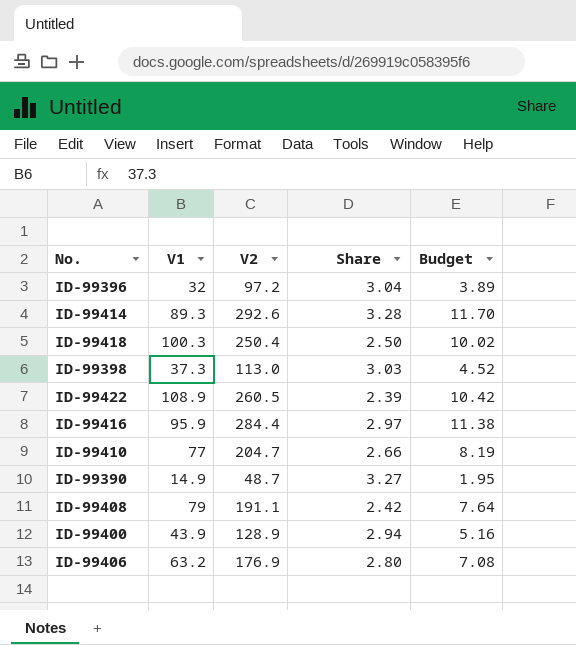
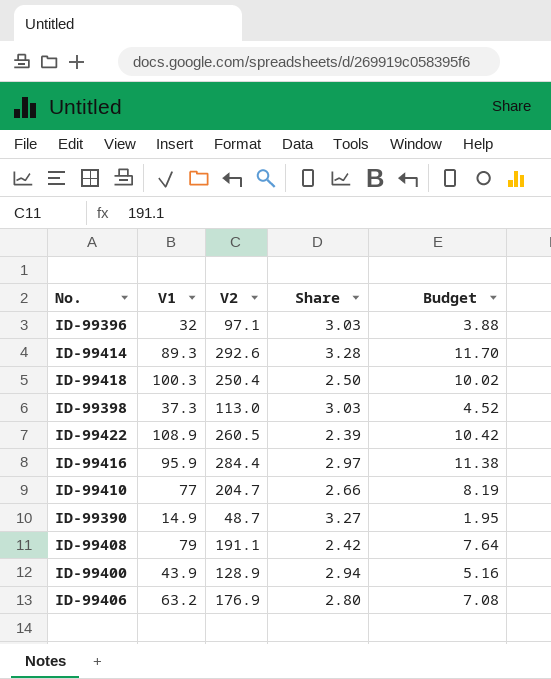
ID-99396 | V2: 97.2 -> 97.1
ID-99396 | Share: 3.04 -> 3.03
ID-99396 | Budget: 3.89 -> 3.88

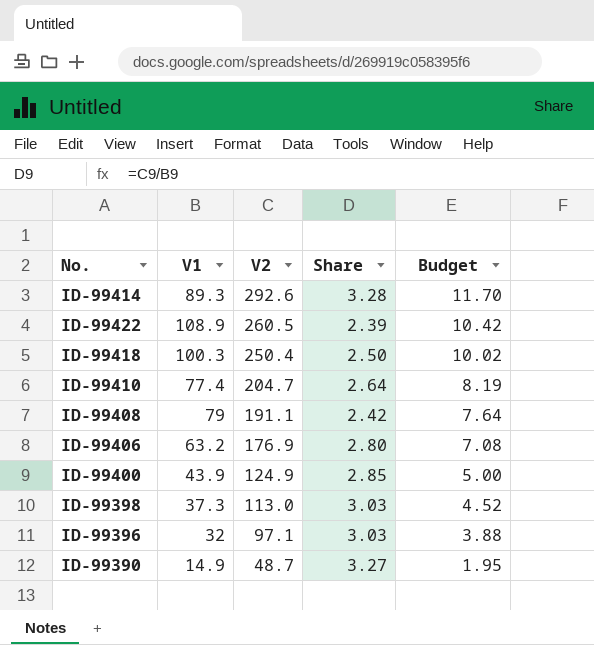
row order: none -> V2 descending
row ID-99416: 95.9 | 284.4 | 2.97 | 11.38 -> none
ID-99410 | V1: 77 -> 77.4
ID-99410 | Share: 2.66 -> 2.64
ID-99400 | V2: 128.9 -> 124.9
ID-99400 | Share: 2.94 -> 2.85
ID-99400 | Budget: 5.16 -> 5.00

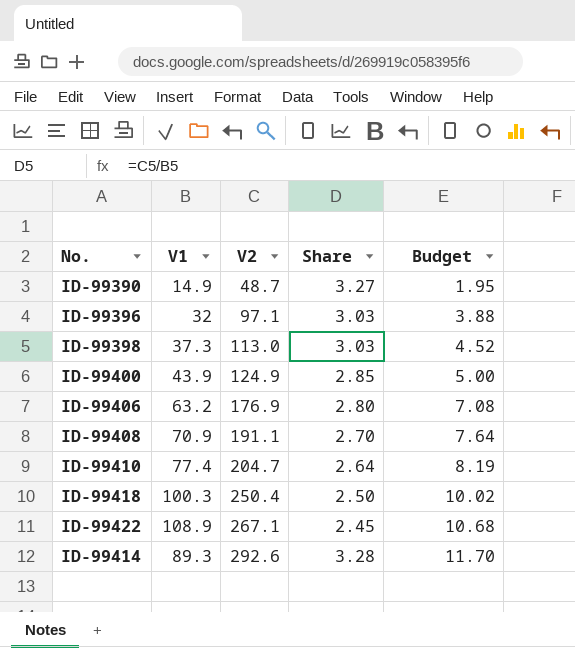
row order: V2 descending -> V2 ascending
ID-99408 | V1: 79 -> 70.9
ID-99408 | Share: 2.42 -> 2.70
ID-99422 | V2: 260.5 -> 267.1
ID-99422 | Share: 2.39 -> 2.45
ID-99422 | Budget: 10.42 -> 10.68

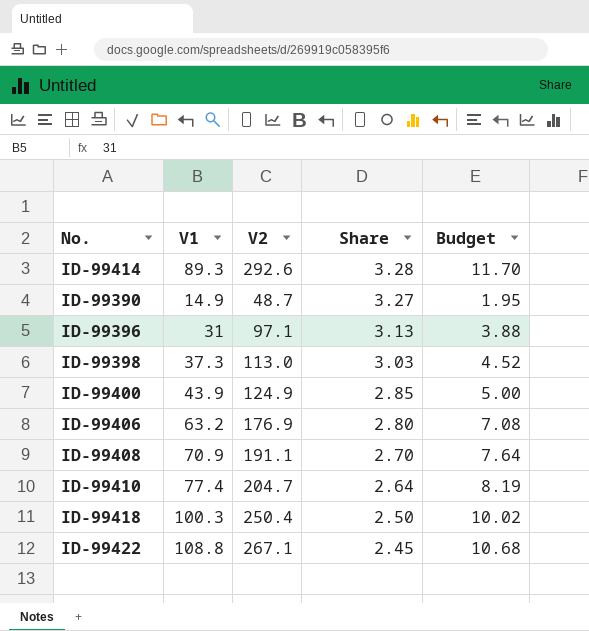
row order: V2 ascending -> Share descending
ID-99396 | V1: 32 -> 31
ID-99396 | Share: 3.03 -> 3.13
ID-99422 | V1: 108.9 -> 108.8

